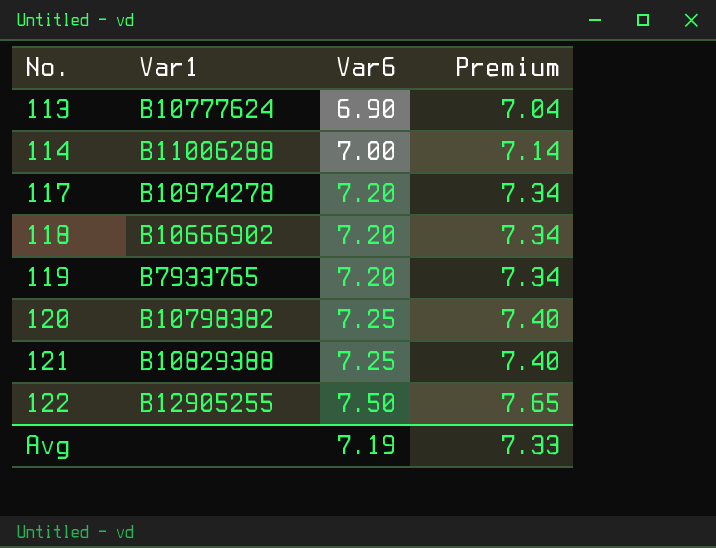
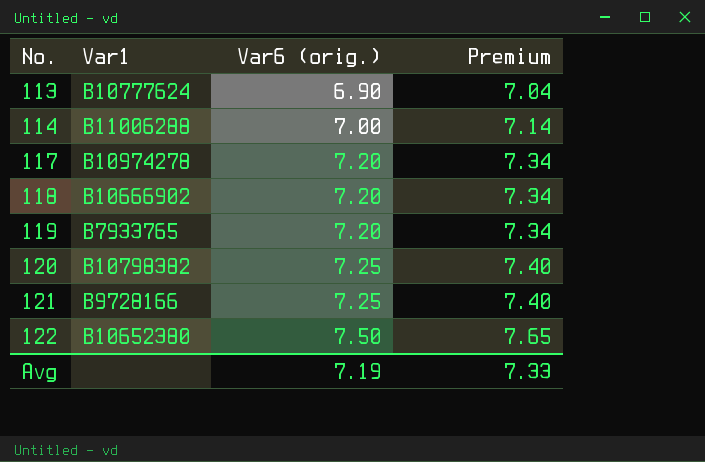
column name: Var6 -> Var6 (orig.)
121 | Var1: B10829388 -> B9728166
122 | Var1: B12905255 -> B10652380

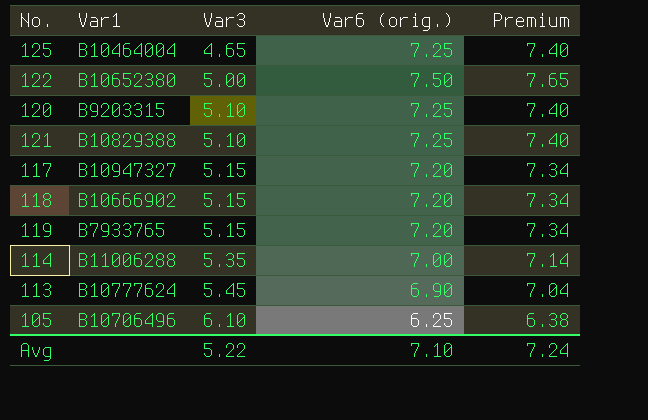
row order: No. ascending -> Var3 ascending
column Var3 | position: none -> 3
row 125: none -> B10464004 | 4.65 | 7.25 | 7.40
120 | Var1: B10798382 -> B9203315
121 | Var1: B9728166 -> B10829388
117 | Var1: B10974278 -> B10947327
row 105: none -> B10706496 | 6.10 | 6.25 | 6.38
Avg | Var6 (orig.): 7.19 -> 7.10
Avg | Premium: 7.33 -> 7.24

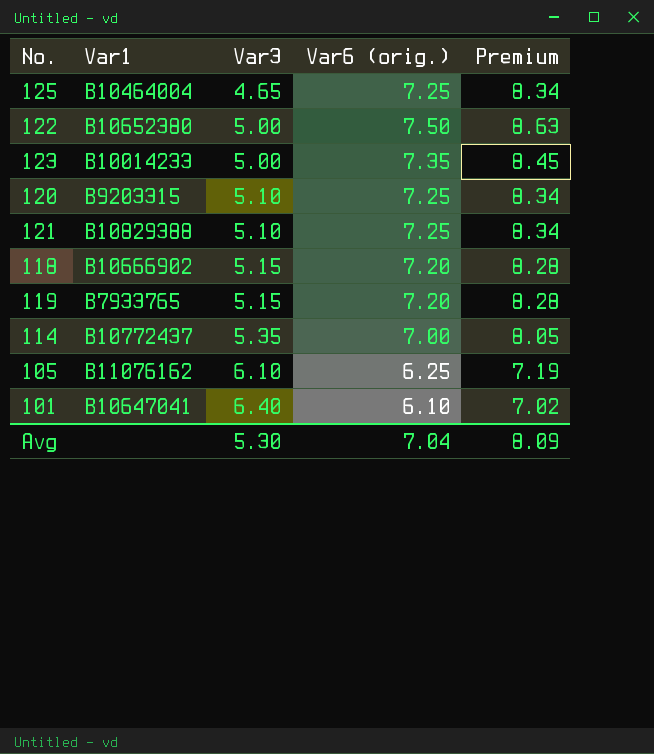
column Premium | formula: [Var6 (orig.)] * 1.02 -> [Var6 (orig.)] * 1.15
row 117: B10947327 | 5.15 | 7.20 | 7.34 -> none
row 113: B10777624 | 5.45 | 6.90 | 7.04 -> none
row 123: none -> B10014233 | 5.00 | 7.35 | 8.45
114 | Var1: B11006288 -> B10772437
105 | Var1: B10706496 -> B11076162
row 101: none -> B10647041 | 6.40 | 6.10 | 7.02
Avg | Var3: 5.22 -> 5.30
Avg | Var6 (orig.): 7.10 -> 7.04
Avg | Premium: 7.24 -> 8.09

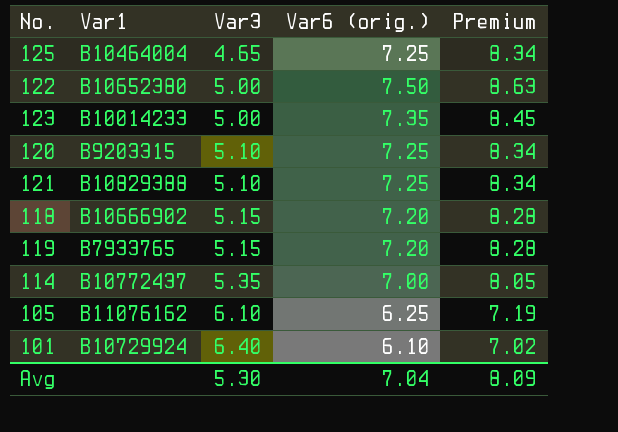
101 | Var1: B10647041 -> B10729924

